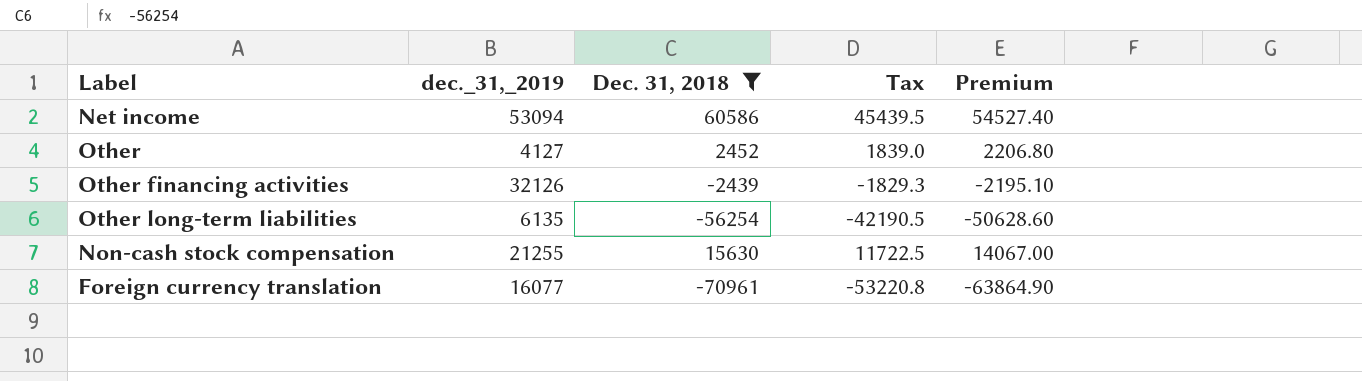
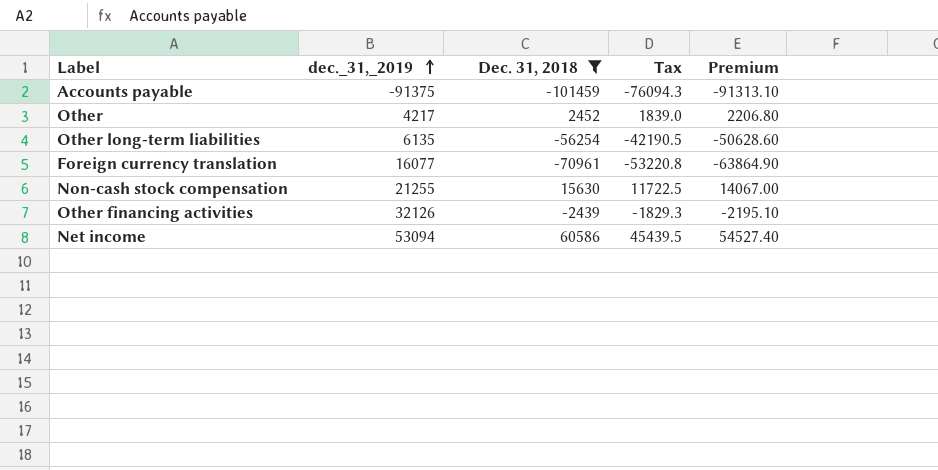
row order: none -> dec._31,_2019 ascending
row Accounts payable: none -> -91375 | -101459 | -76094.3 | -91313.10
Other | dec._31,_2019: 4127 -> 4217

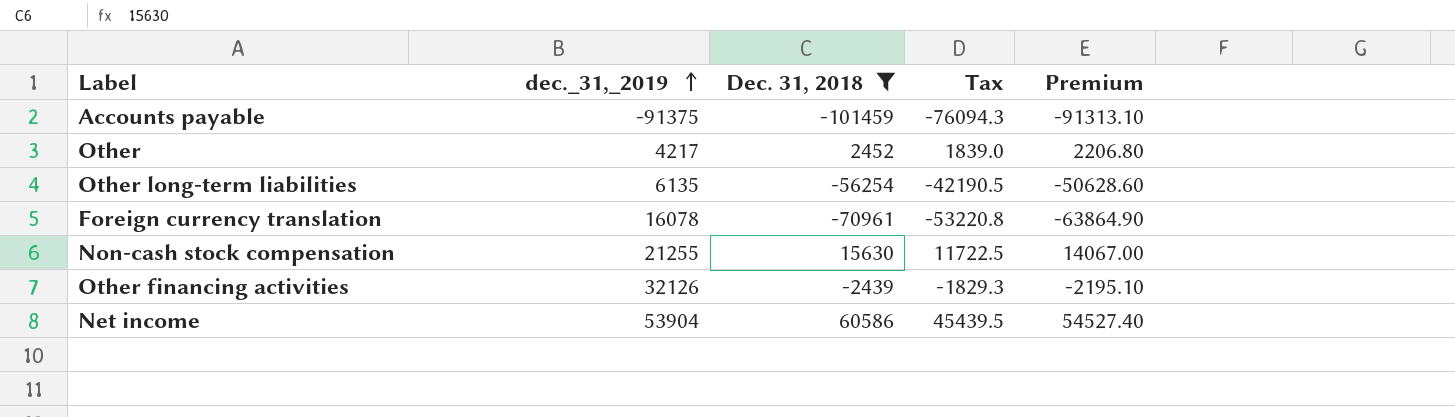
Foreign currency translation | dec._31,_2019: 16077 -> 16078
Net income | dec._31,_2019: 53094 -> 53904

